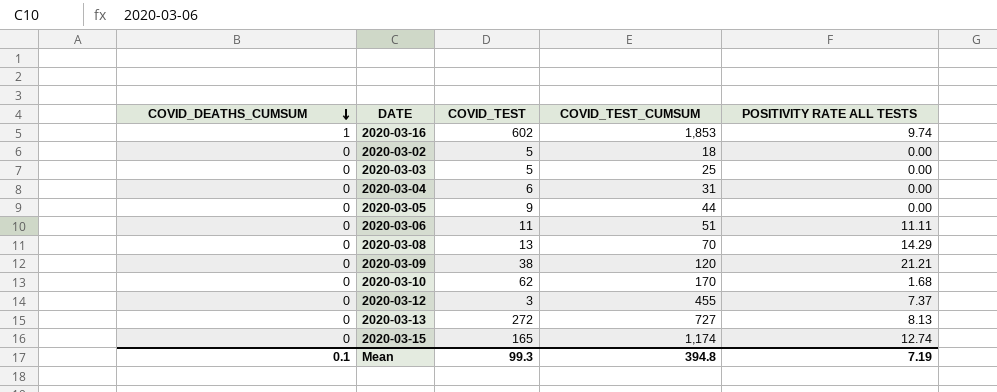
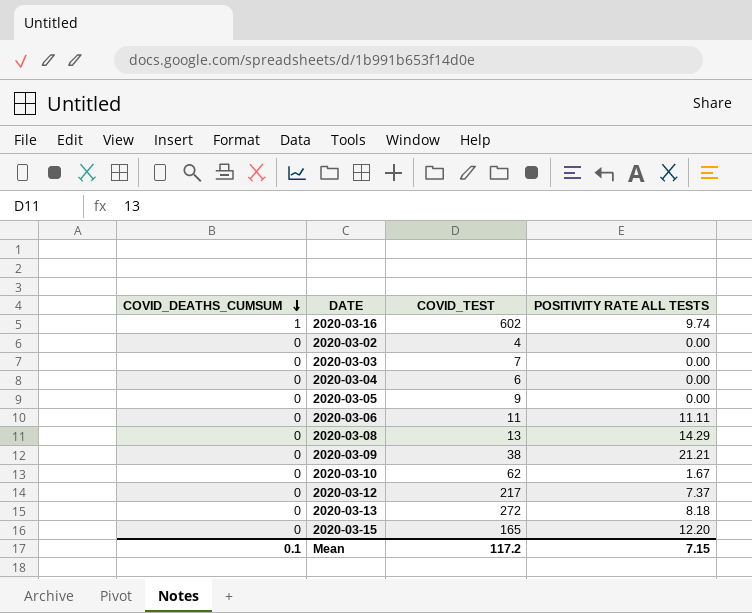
column COVID_TEST_CUMSUM | position: 4 -> none
2020-03-02 | COVID_TEST: 5 -> 4
2020-03-03 | COVID_TEST: 5 -> 7
2020-03-10 | POSITIVITY RATE ALL TESTS: 1.68 -> 1.67
2020-03-12 | COVID_TEST: 3 -> 217
2020-03-13 | POSITIVITY RATE ALL TESTS: 8.13 -> 8.18
2020-03-15 | POSITIVITY RATE ALL TESTS: 12.74 -> 12.20
Mean | COVID_TEST: 99.3 -> 117.2
Mean | POSITIVITY RATE ALL TESTS: 7.19 -> 7.15

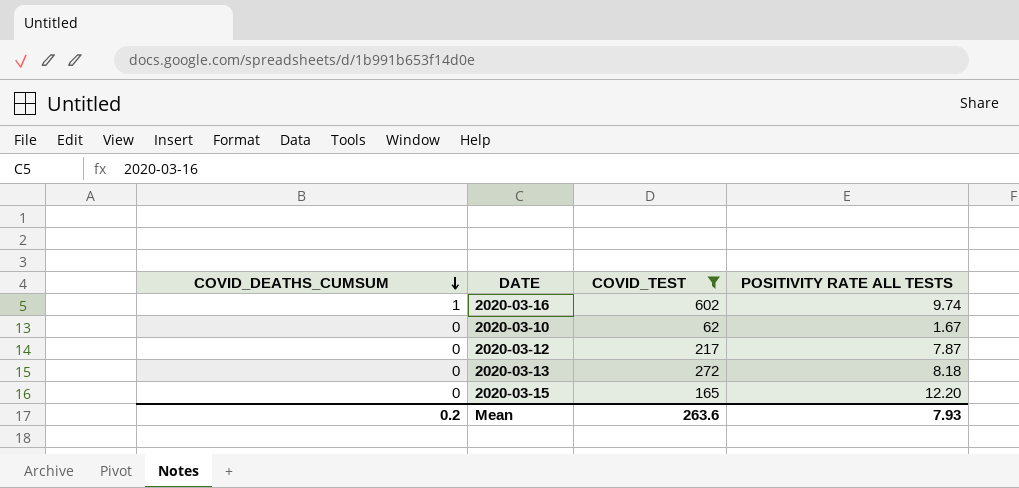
filter: none -> COVID_TEST >= 62
2020-03-12 | POSITIVITY RATE ALL TESTS: 7.37 -> 7.87
Mean | COVID_DEATHS_CUMSUM: 0.1 -> 0.2
Mean | COVID_TEST: 117.2 -> 263.6
Mean | POSITIVITY RATE ALL TESTS: 7.15 -> 7.93

